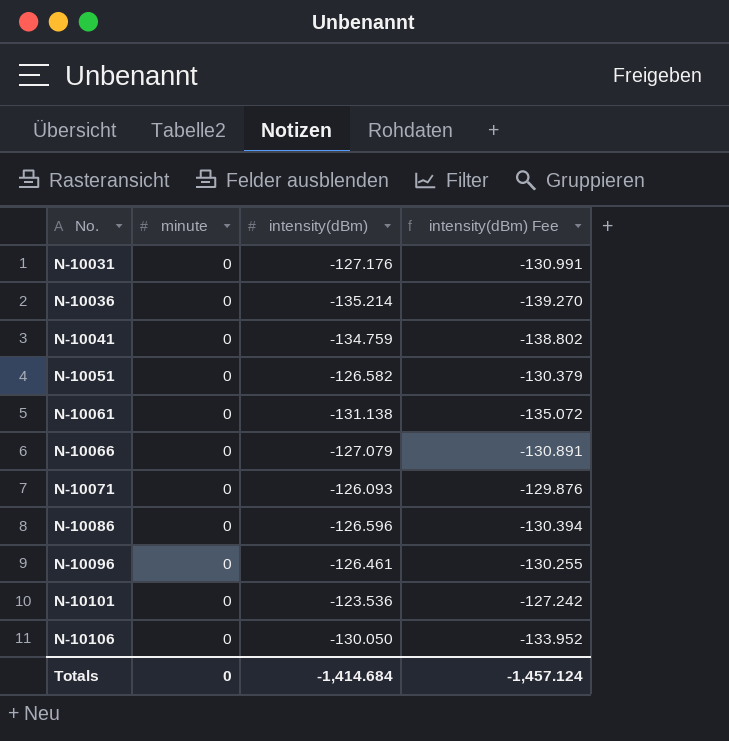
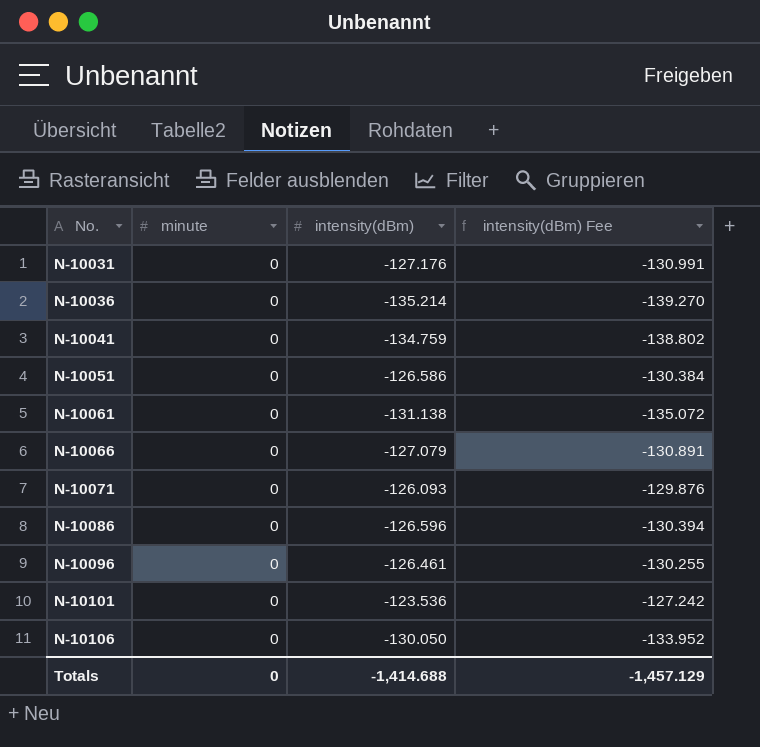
N-10051 | intensity(dBm): -126.582 -> -126.586
N-10051 | intensity(dBm) Fee: -130.379 -> -130.384
Totals | intensity(dBm): -1,414.684 -> -1,414.688
Totals | intensity(dBm) Fee: -1,457.124 -> -1,457.129

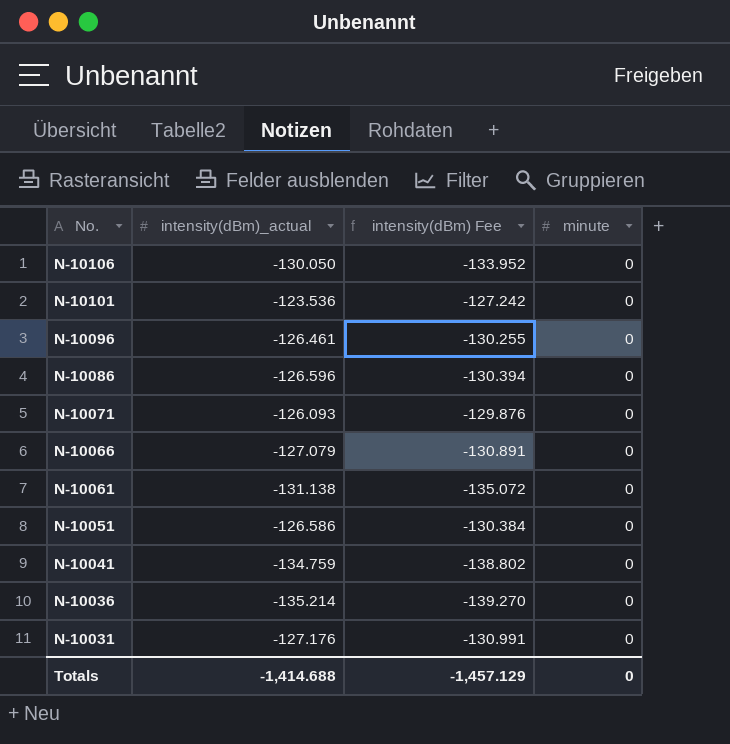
row order: No. ascending -> No. descending
column name: intensity(dBm) -> intensity(dBm)_actual
column minute | position: 2 -> 4

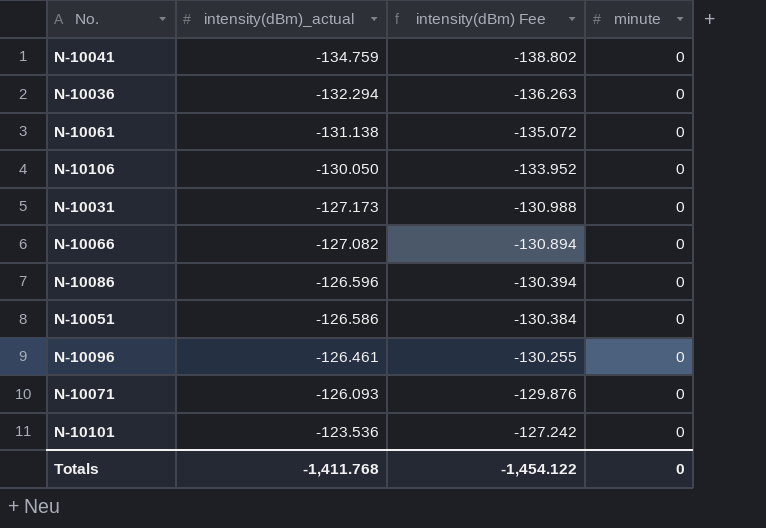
row order: No. descending -> intensity(dBm)_actual ascending
N-10036 | intensity(dBm)_actual: -135.214 -> -132.294
N-10036 | intensity(dBm) Fee: -139.270 -> -136.263
N-10031 | intensity(dBm)_actual: -127.176 -> -127.173
N-10031 | intensity(dBm) Fee: -130.991 -> -130.988
N-10066 | intensity(dBm)_actual: -127.079 -> -127.082
N-10066 | intensity(dBm) Fee: -130.891 -> -130.894
Totals | intensity(dBm)_actual: -1,414.688 -> -1,411.768
Totals | intensity(dBm) Fee: -1,457.129 -> -1,454.122

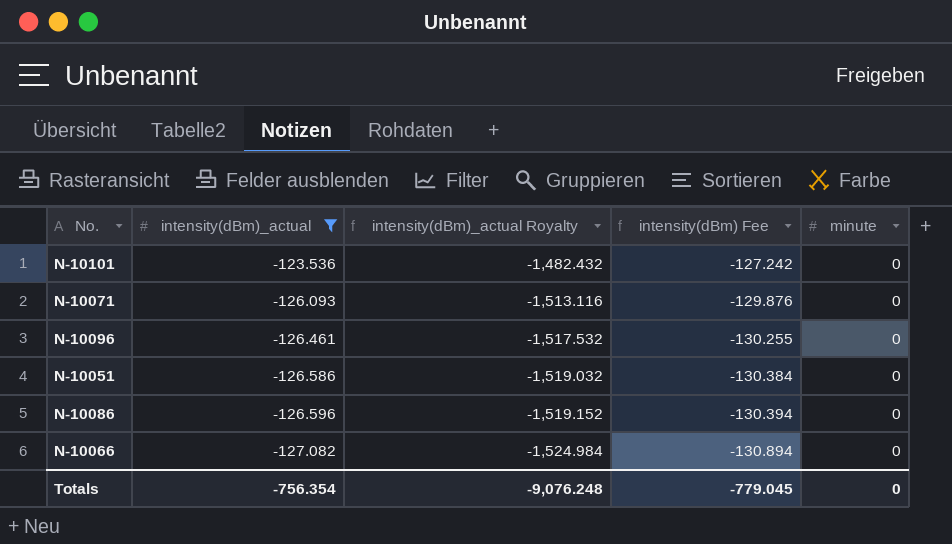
filter: none -> intensity(dBm)_actual >= -127.082
row order: intensity(dBm)_actual ascending -> intensity(dBm)_actual descending
column intensity(dBm)_actual Royalty | formula: none -> [intensity(dBm)_actual] * 12
Totals | intensity(dBm)_actual: -1,411.768 -> -756.354
Totals | intensity(dBm) Fee: -1,454.122 -> -779.045

